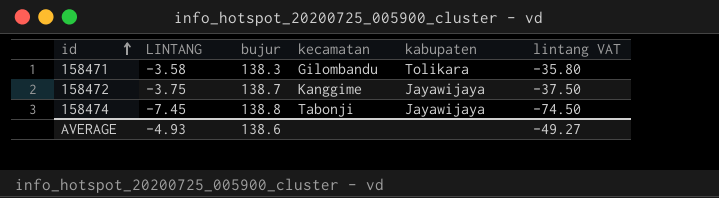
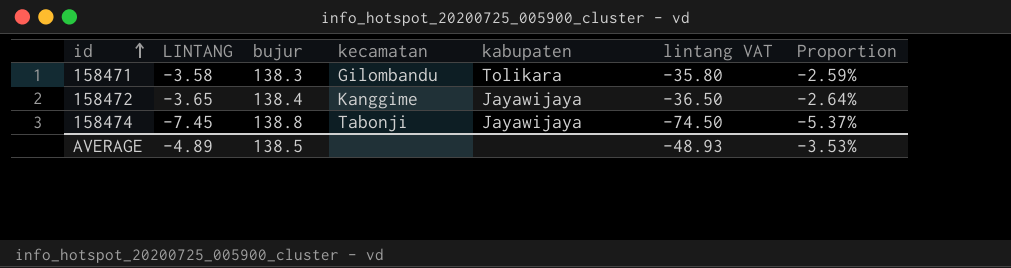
column Proportion | formula: none -> [LINTANG] / [bujur]
158472 | LINTANG: -3.75 -> -3.65
158472 | bujur: 138.7 -> 138.4
158472 | lintang VAT: -37.50 -> -36.50
AVERAGE | LINTANG: -4.93 -> -4.89
AVERAGE | bujur: 138.6 -> 138.5
AVERAGE | lintang VAT: -49.27 -> -48.93

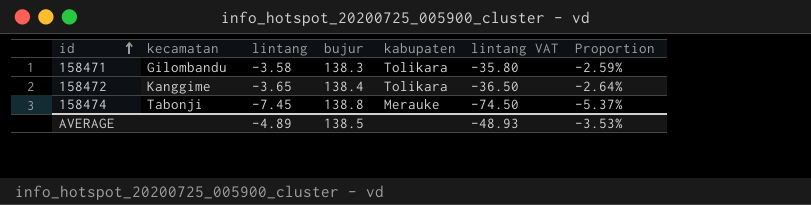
column kecamatan | position: 4 -> 2
column name: LINTANG -> lintang
158472 | kabupaten: Jayawijaya -> Tolikara
158474 | kabupaten: Jayawijaya -> Merauke

